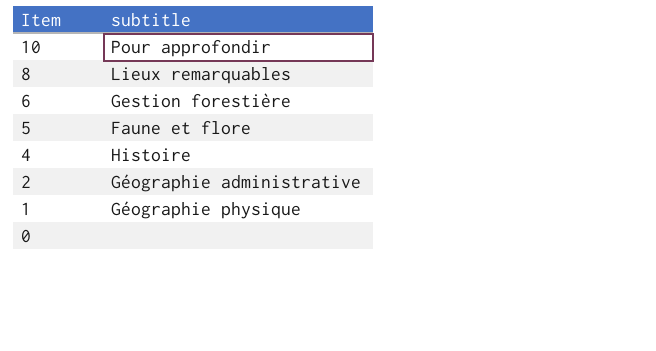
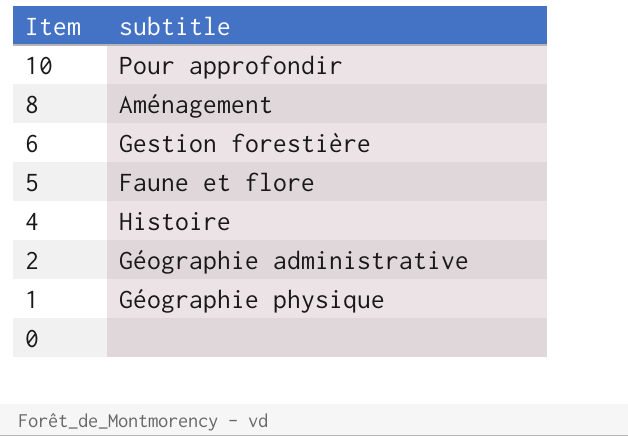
8 | subtitle: Lieux remarquables -> Aménagement

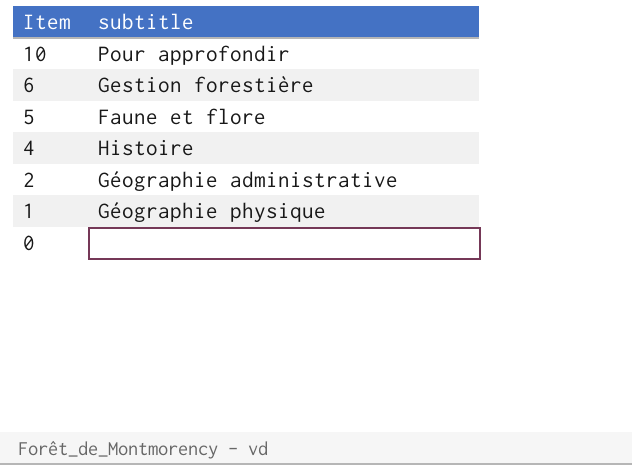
row 8: Aménagement -> none

